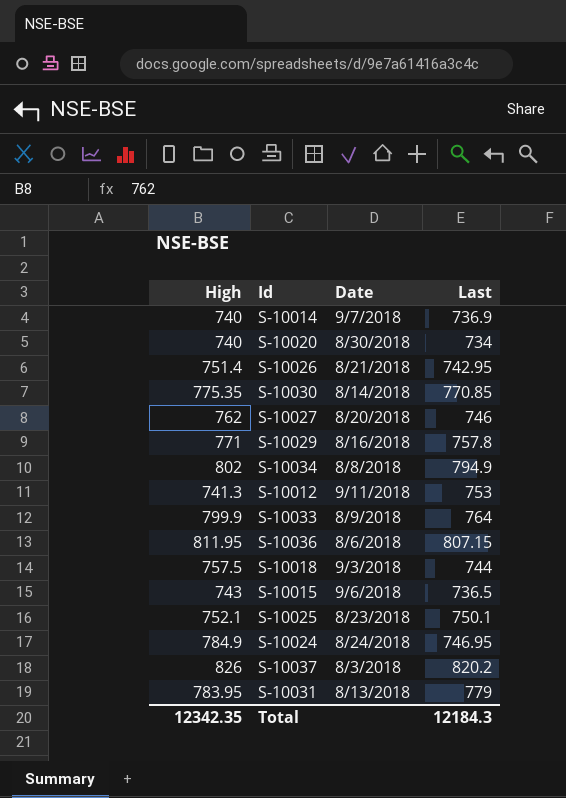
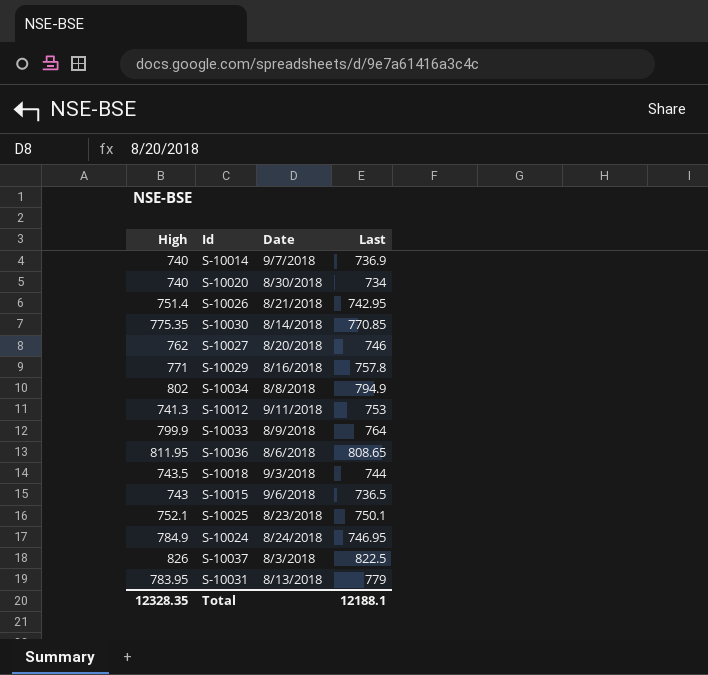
S-10036 | Last: 807.15 -> 808.65
S-10018 | High: 757.5 -> 743.5
S-10037 | Last: 820.2 -> 822.5
Total | High: 12342.35 -> 12328.35
Total | Last: 12184.3 -> 12188.1

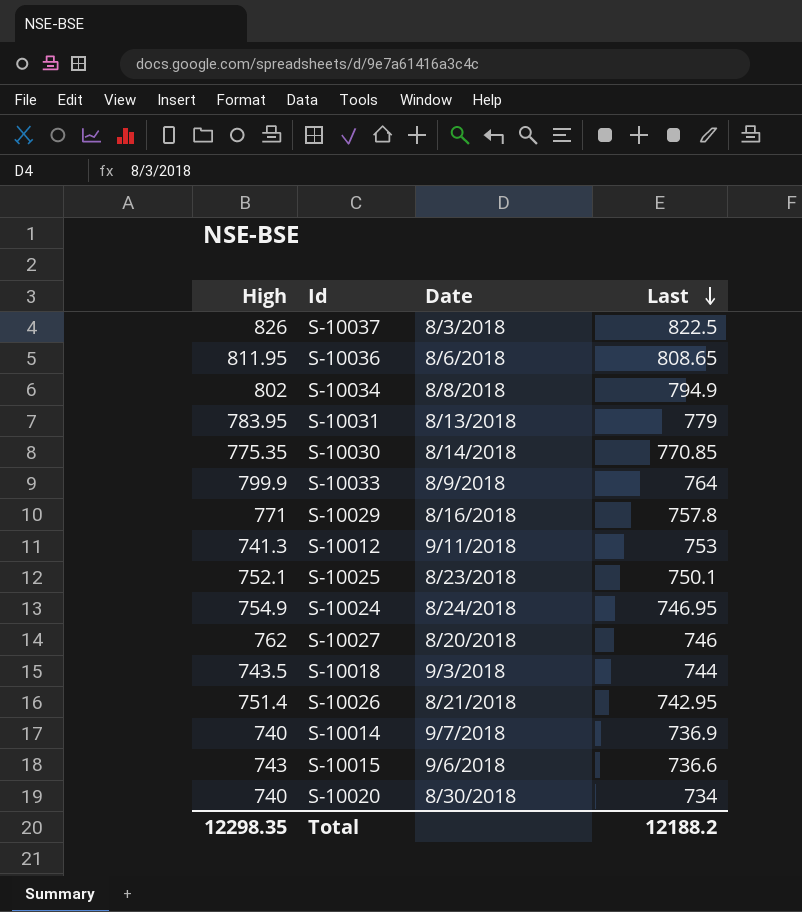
row order: none -> Last descending
S-10024 | High: 784.9 -> 754.9
S-10015 | Last: 736.5 -> 736.6
Total | High: 12328.35 -> 12298.35
Total | Last: 12188.1 -> 12188.2

